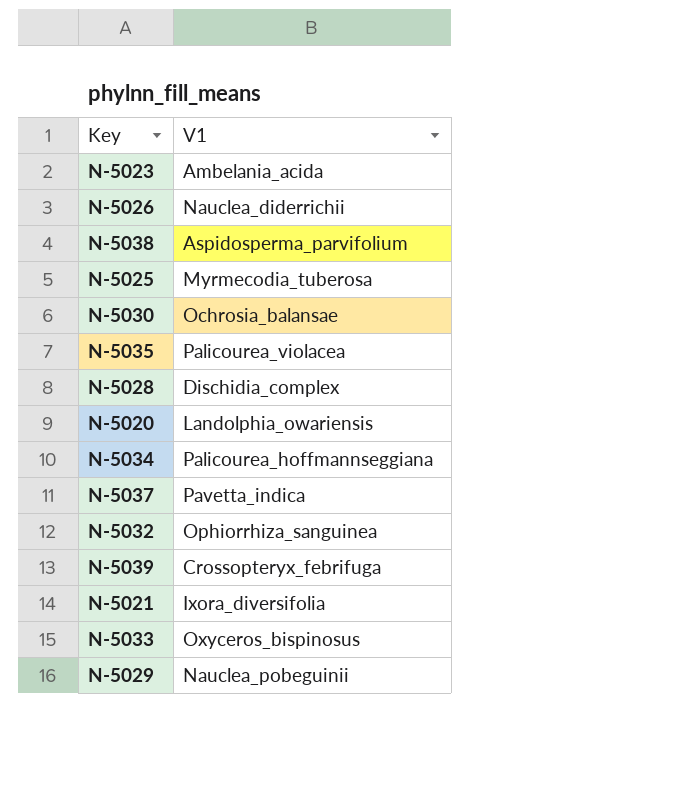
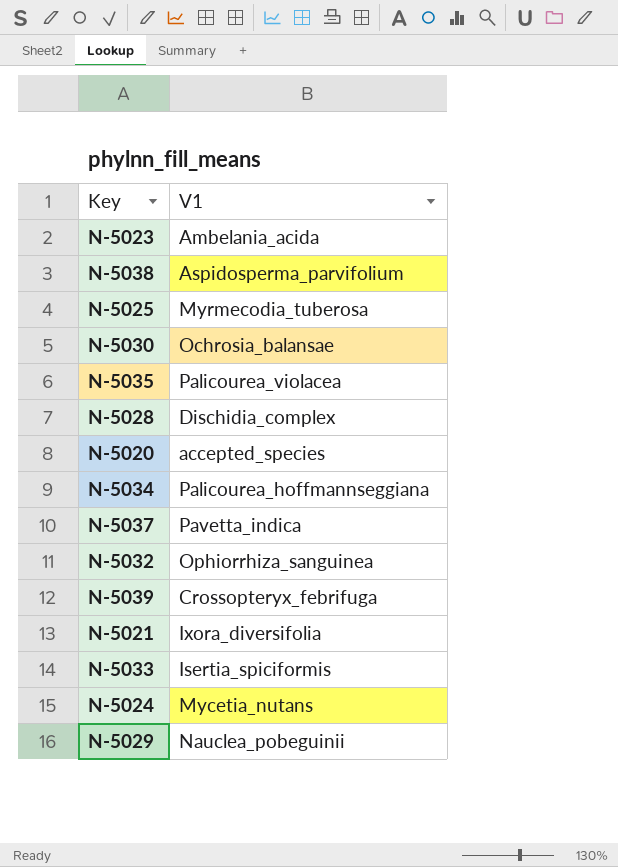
row N-5026: Nauclea_diderrichii -> none
N-5020 | V1: Landolphia_owariensis -> accepted_species
N-5033 | V1: Oxyceros_bispinosus -> Isertia_spiciformis
row N-5024: none -> Mycetia_nutans

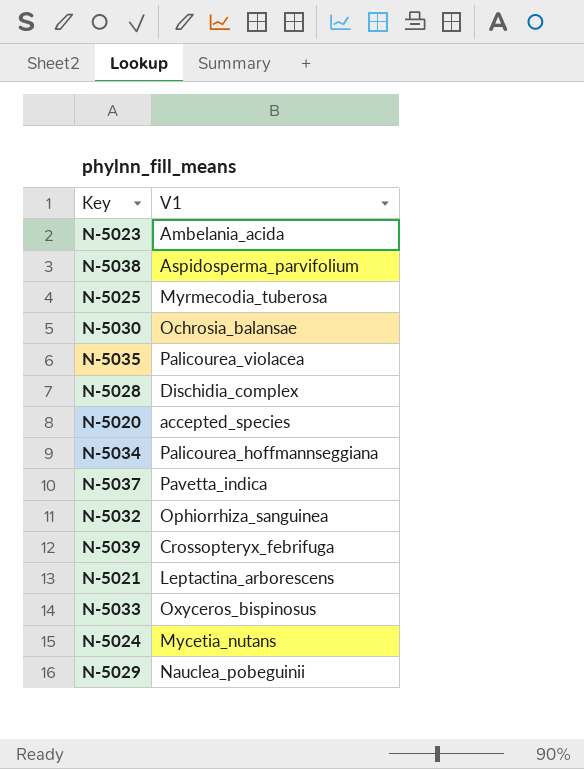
N-5021 | V1: Ixora_diversifolia -> Leptactina_arborescens
N-5033 | V1: Isertia_spiciformis -> Oxyceros_bispinosus

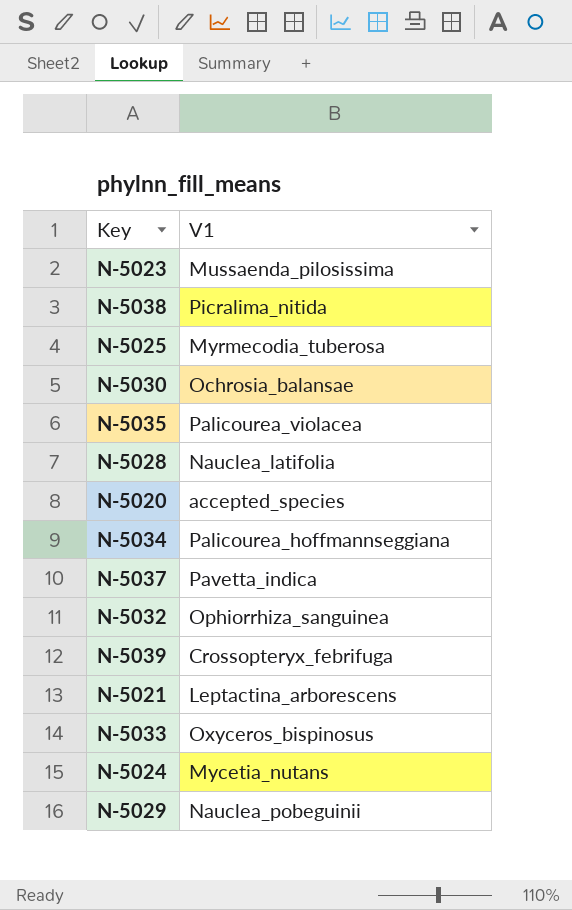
N-5023 | V1: Ambelania_acida -> Mussaenda_pilosissima
N-5038 | V1: Aspidosperma_parvifolium -> Picralima_nitida
N-5028 | V1: Dischidia_complex -> Nauclea_latifolia

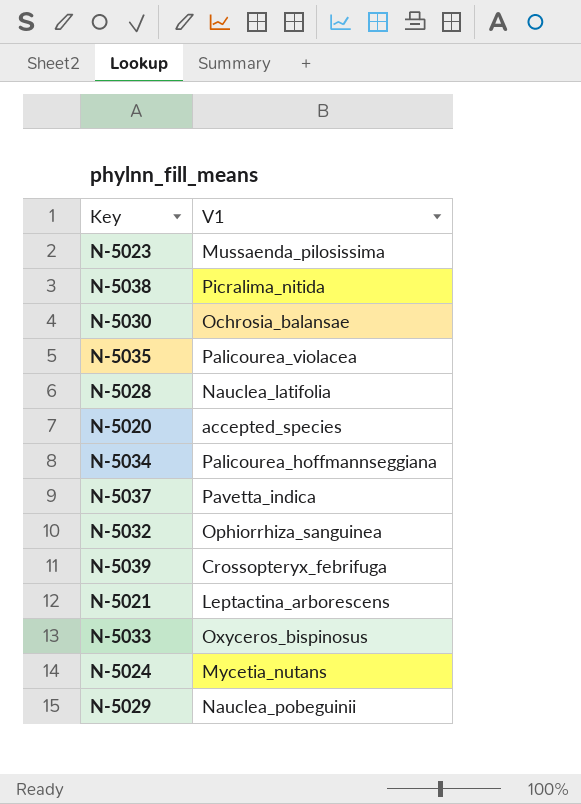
row N-5025: Myrmecodia_tuberosa -> none

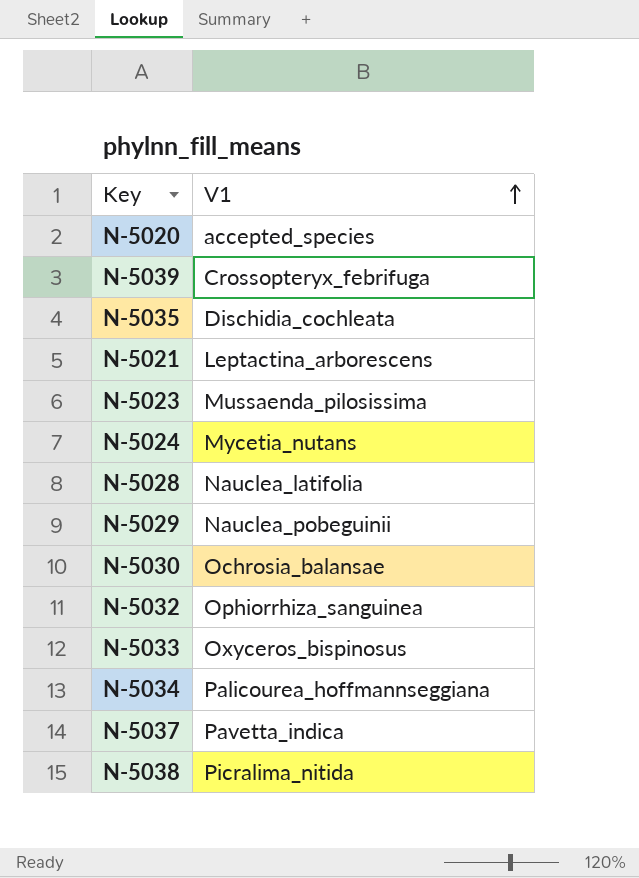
row order: none -> V1 ascending
N-5035 | V1: Palicourea_violacea -> Dischidia_cochleata

